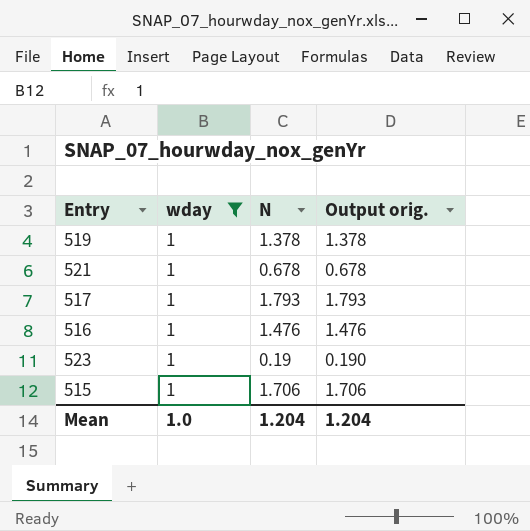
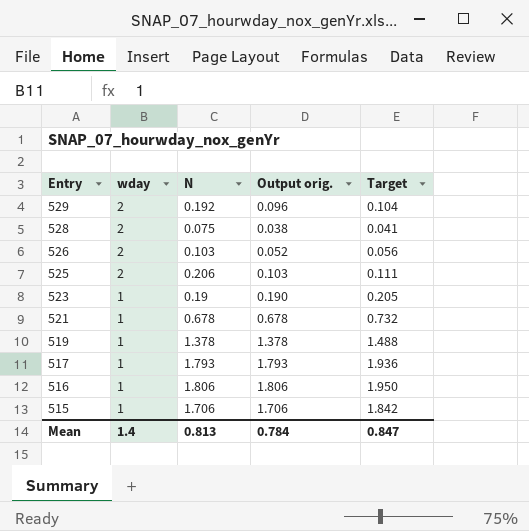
filter: wday = 1 -> none
row order: none -> Entry descending
column Target | formula: none -> [Output orig.] * 1.08
516 | N: 1.476 -> 1.806
516 | Output orig.: 1.476 -> 1.806
Mean | wday: 1.0 -> 1.4
Mean | N: 1.204 -> 0.813
Mean | Output orig.: 1.204 -> 0.784

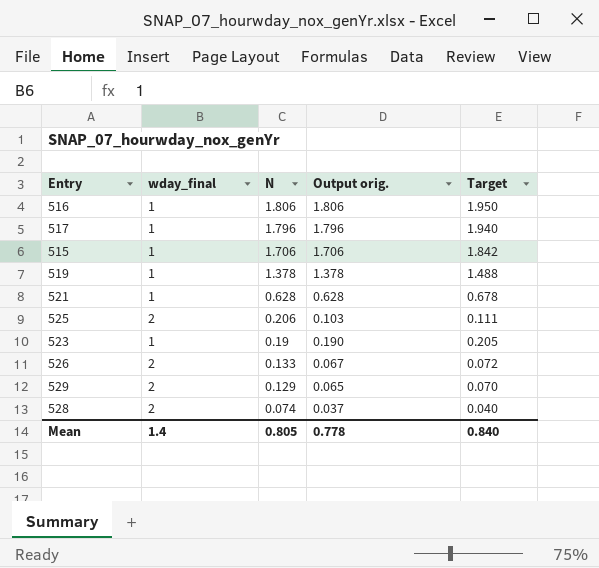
row order: Entry descending -> N descending
column name: wday -> wday_final
517 | N: 1.793 -> 1.796
517 | Output orig.: 1.793 -> 1.796
517 | Target: 1.936 -> 1.940
521 | N: 0.678 -> 0.628
521 | Output orig.: 0.678 -> 0.628
521 | Target: 0.732 -> 0.678
526 | N: 0.103 -> 0.133
526 | Output orig.: 0.052 -> 0.067
526 | Target: 0.056 -> 0.072
529 | N: 0.192 -> 0.129
529 | Output orig.: 0.096 -> 0.065
529 | Target: 0.104 -> 0.070
528 | N: 0.075 -> 0.074
528 | Output orig.: 0.038 -> 0.037
528 | Target: 0.041 -> 0.040
Mean | N: 0.813 -> 0.805
Mean | Output orig.: 0.784 -> 0.778
Mean | Target: 0.847 -> 0.840

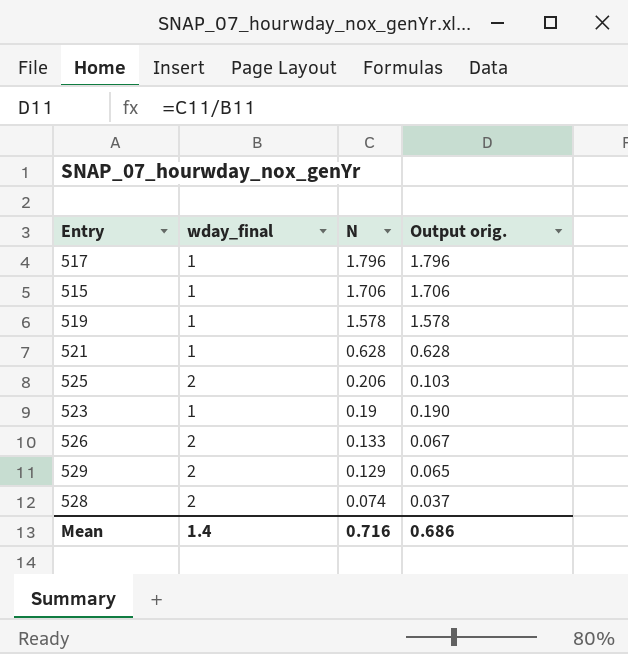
column Target | formula: [Output orig.] * 1.08 -> none
row 516: 1 | 1.806 | 1.806 | 1.950 -> none
519 | N: 1.378 -> 1.578
519 | Output orig.: 1.378 -> 1.578
Mean | N: 0.805 -> 0.716
Mean | Output orig.: 0.778 -> 0.686

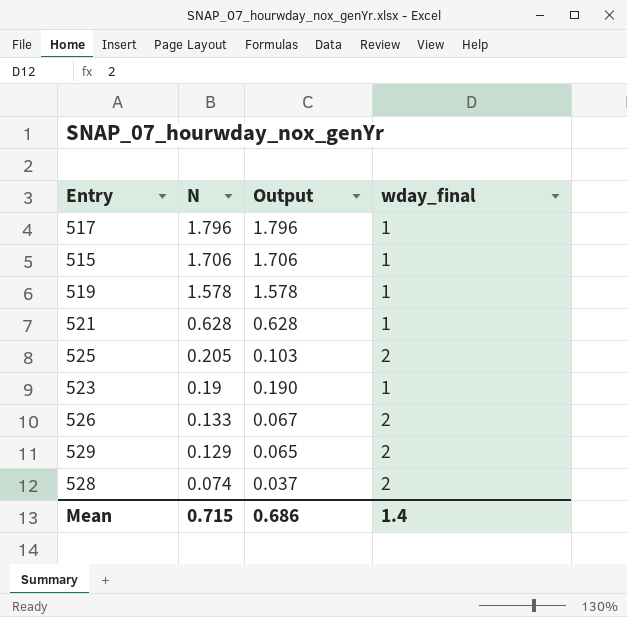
column name: Output orig. -> Output
column wday_final | position: 2 -> 4
525 | N: 0.206 -> 0.205
Mean | N: 0.716 -> 0.715

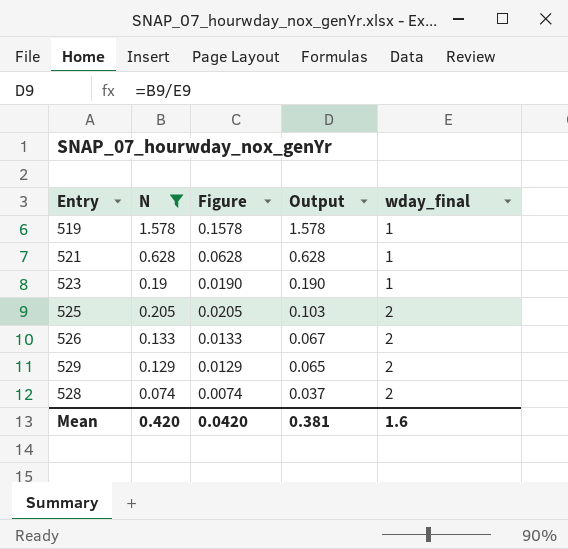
filter: none -> N <= 1.578
row order: N descending -> Output descending
column Figure | formula: none -> [N] * 0.1
Mean | N: 0.715 -> 0.420
Mean | Output: 0.686 -> 0.381
Mean | wday_final: 1.4 -> 1.6

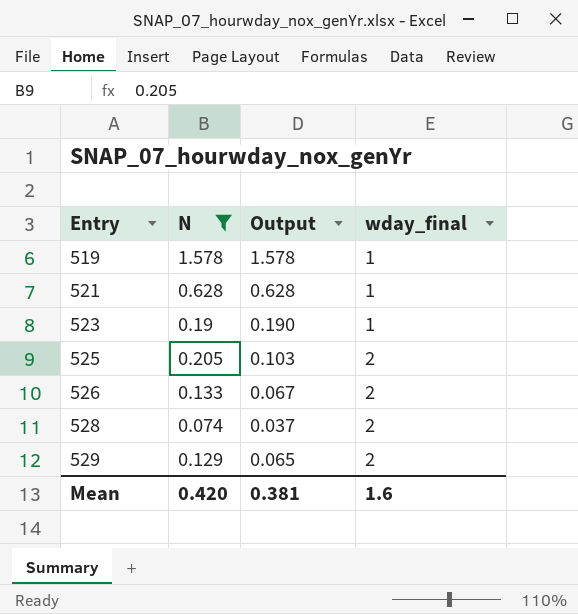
row order: Output descending -> Entry ascending
column Figure | formula: [N] * 0.1 -> none

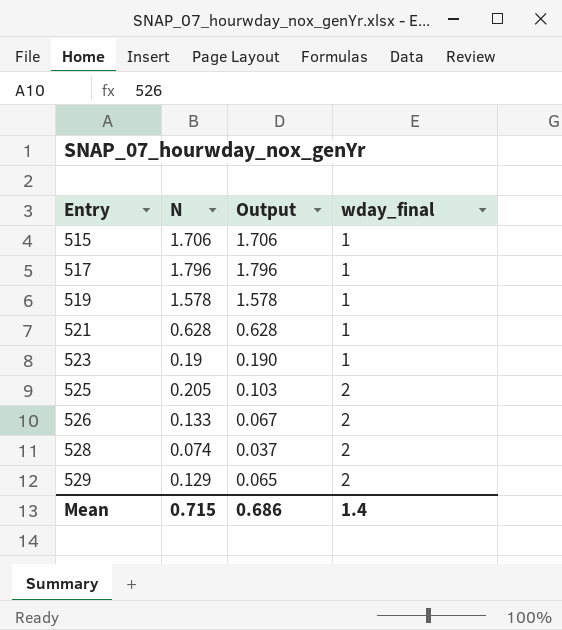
filter: N <= 1.578 -> none
Mean | N: 0.420 -> 0.715
Mean | Output: 0.381 -> 0.686
Mean | wday_final: 1.6 -> 1.4

